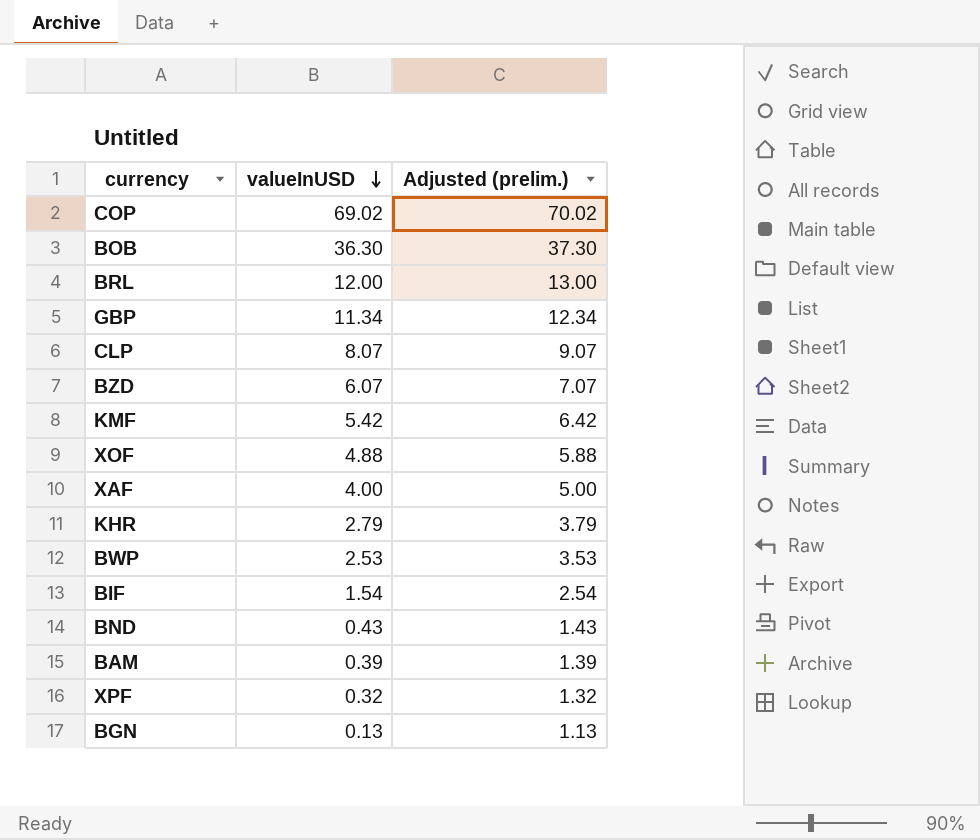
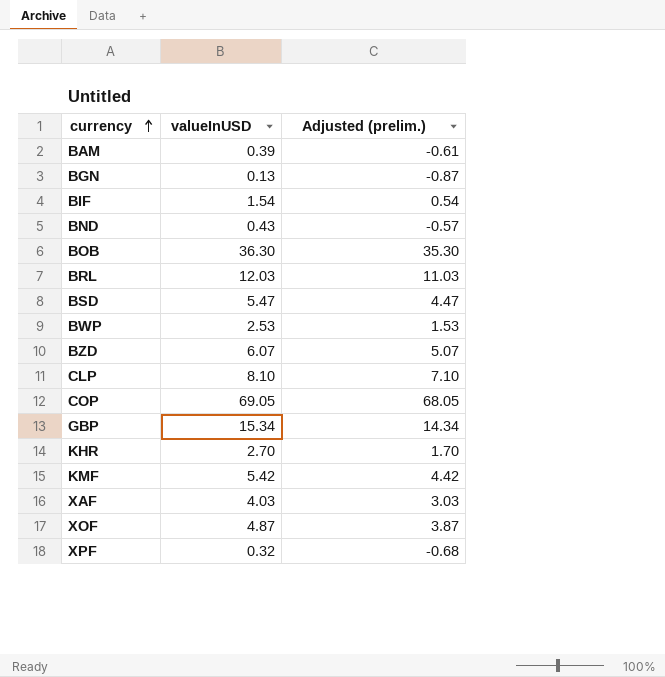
row order: valueInUSD descending -> currency ascending
column Adjusted (prelim.) | formula: [valueInUSD] + 1 -> [valueInUSD] - 1
BRL | valueInUSD: 12.00 -> 12.03
row BSD: none -> 5.47 | 4.47
CLP | valueInUSD: 8.07 -> 8.10
COP | valueInUSD: 69.02 -> 69.05
GBP | valueInUSD: 11.34 -> 15.34
KHR | valueInUSD: 2.79 -> 2.70
XAF | valueInUSD: 4.00 -> 4.03
XOF | valueInUSD: 4.88 -> 4.87

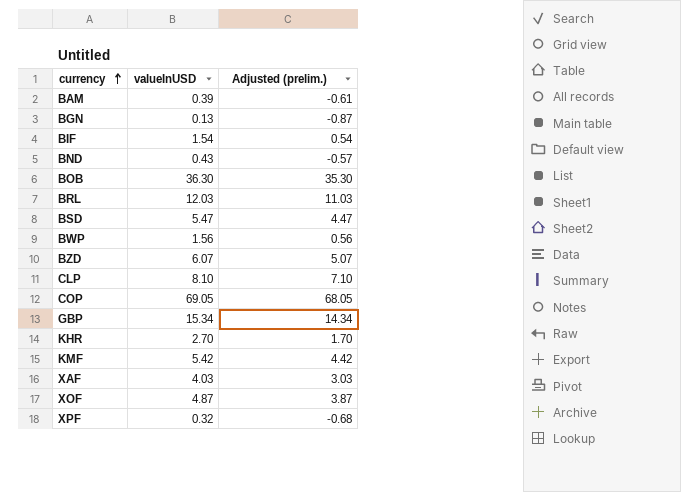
BWP | valueInUSD: 2.53 -> 1.56
BWP | Adjusted (prelim.): 1.53 -> 0.56

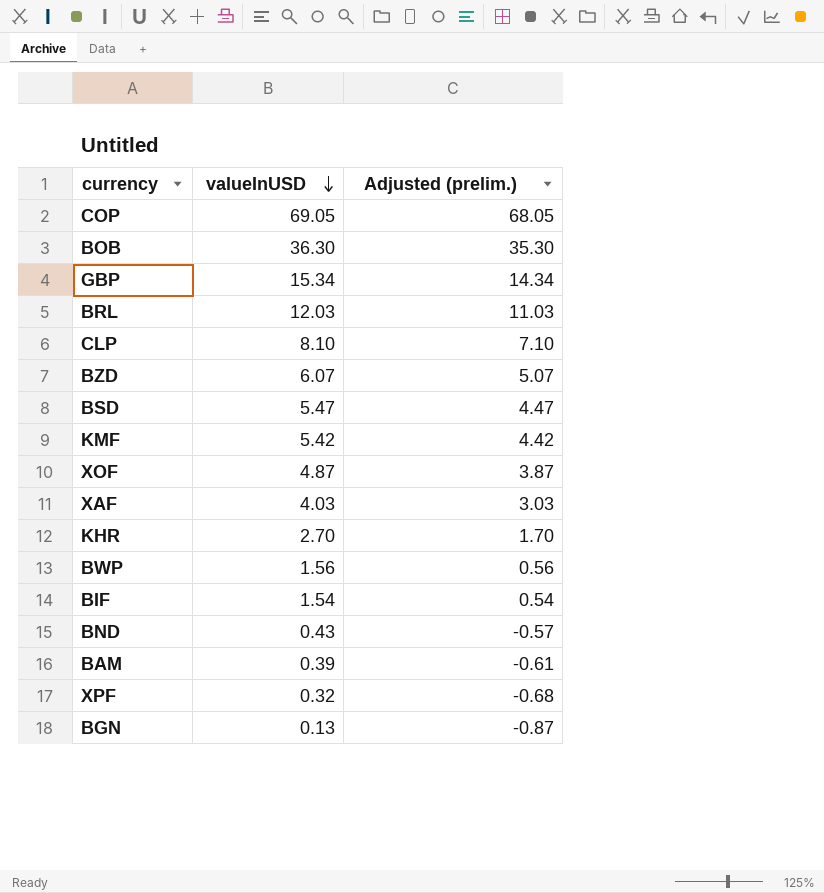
row order: currency ascending -> valueInUSD descending

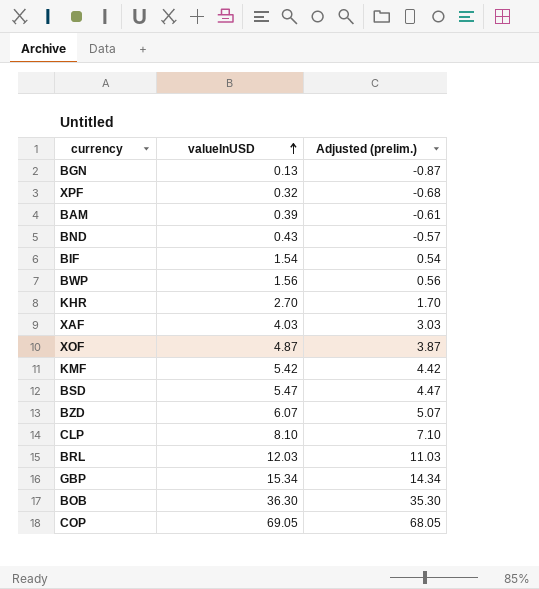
row order: valueInUSD descending -> valueInUSD ascending

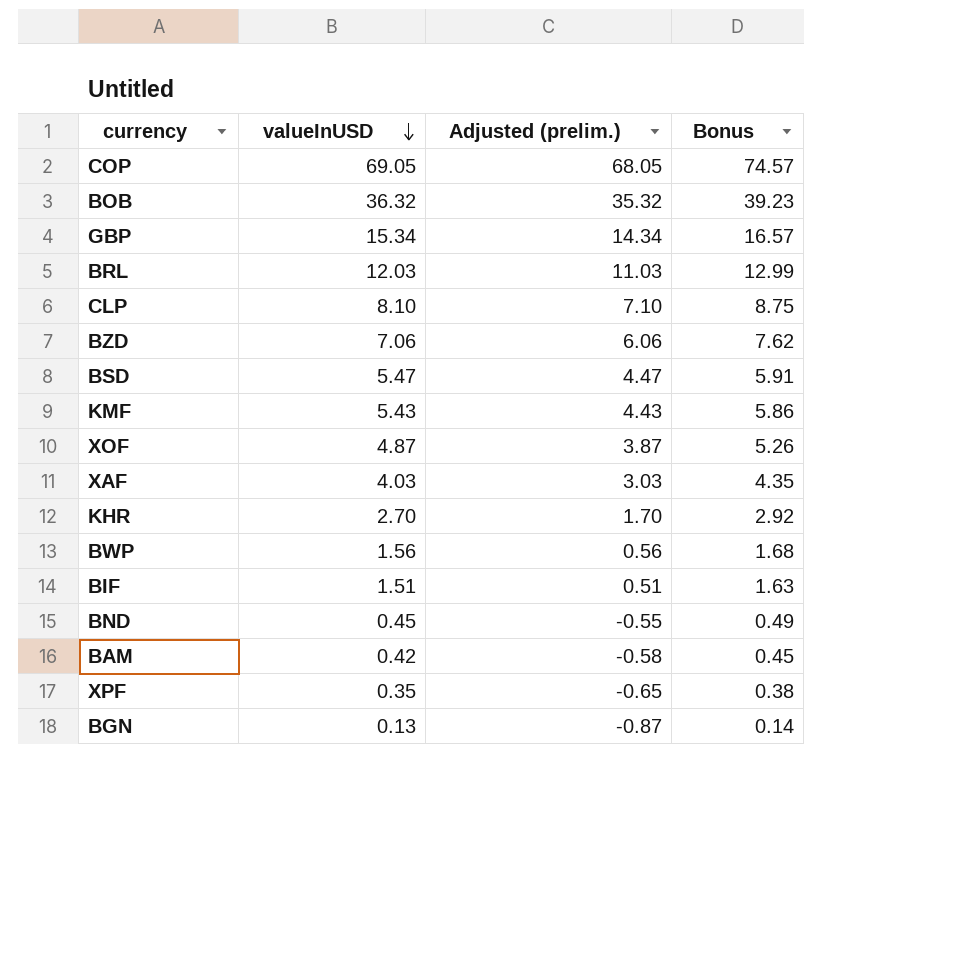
row order: valueInUSD ascending -> valueInUSD descending
column Bonus | formula: none -> [valueInUSD] * 1.08
BOB | valueInUSD: 36.30 -> 36.32
BOB | Adjusted (prelim.): 35.30 -> 35.32
BZD | valueInUSD: 6.07 -> 7.06
BZD | Adjusted (prelim.): 5.07 -> 6.06
KMF | valueInUSD: 5.42 -> 5.43
KMF | Adjusted (prelim.): 4.42 -> 4.43
BIF | valueInUSD: 1.54 -> 1.51
BIF | Adjusted (prelim.): 0.54 -> 0.51
BND | valueInUSD: 0.43 -> 0.45
BND | Adjusted (prelim.): -0.57 -> -0.55
BAM | valueInUSD: 0.39 -> 0.42
BAM | Adjusted (prelim.): -0.61 -> -0.58
XPF | valueInUSD: 0.32 -> 0.35
XPF | Adjusted (prelim.): -0.68 -> -0.65

